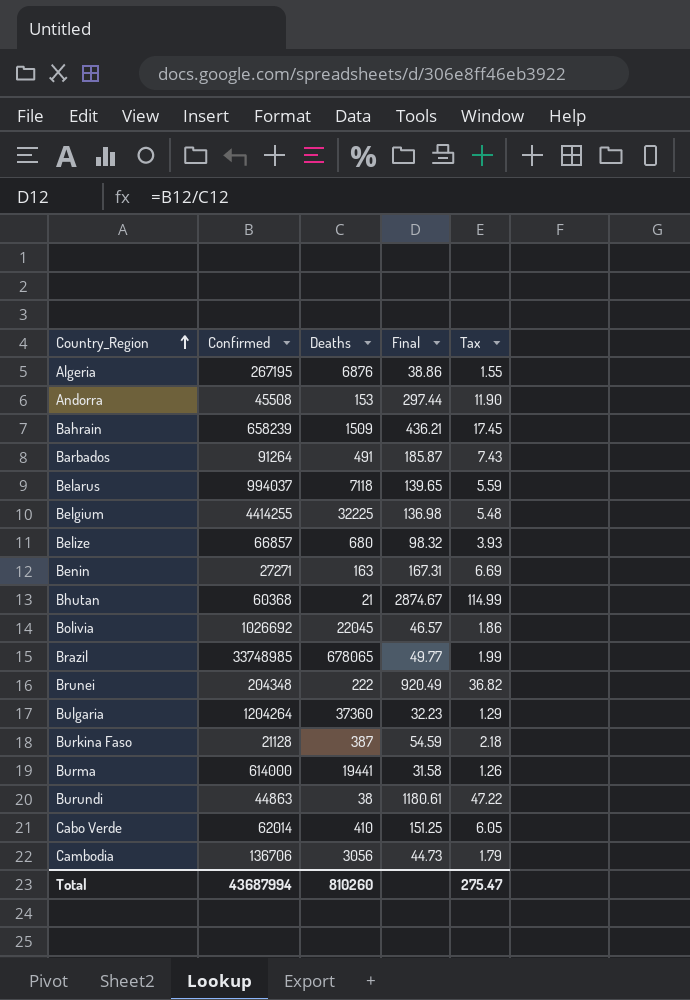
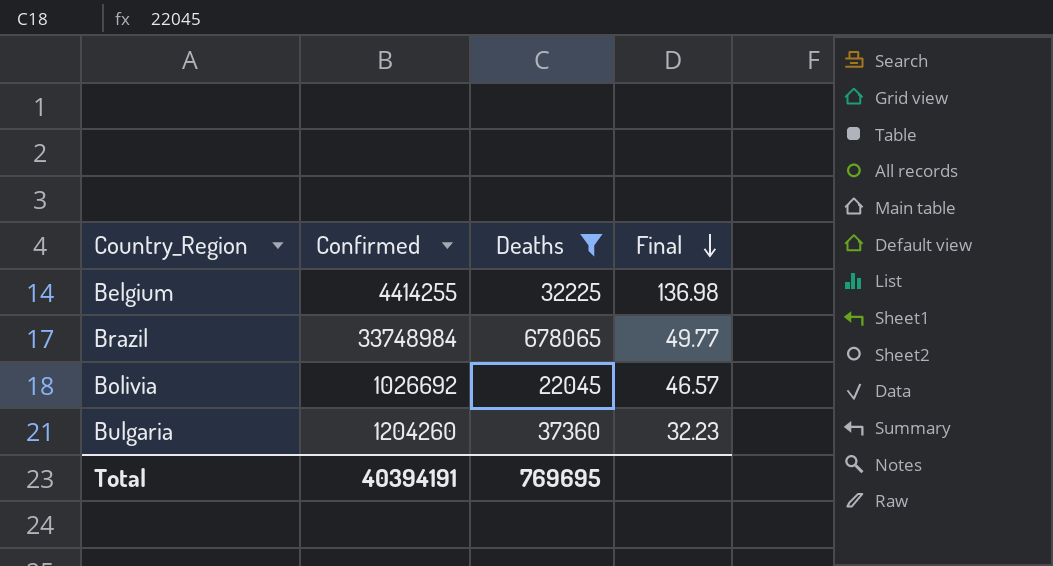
filter: none -> Deaths >= 22045
row order: Country_Region ascending -> Final descending
column Tax | formula: [Final] * 0.04 -> none
Brazil | Confirmed: 33748985 -> 33748984
Bulgaria | Confirmed: 1204264 -> 1204260
Total | Confirmed: 43687994 -> 40394191
Total | Deaths: 810260 -> 769695

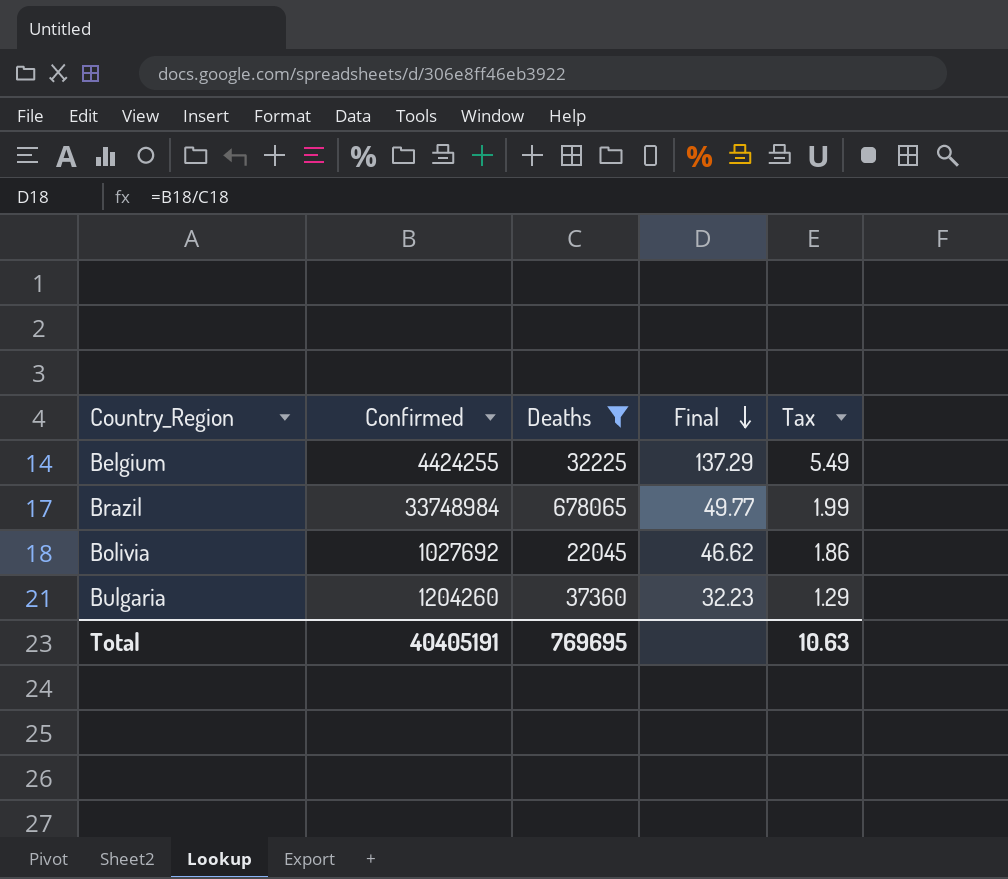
column Tax | formula: none -> [Final] * 0.04
Belgium | Confirmed: 4414255 -> 4424255
Belgium | Final: 136.98 -> 137.29
Bolivia | Confirmed: 1026692 -> 1027692
Bolivia | Final: 46.57 -> 46.62
Total | Confirmed: 40394191 -> 40405191

